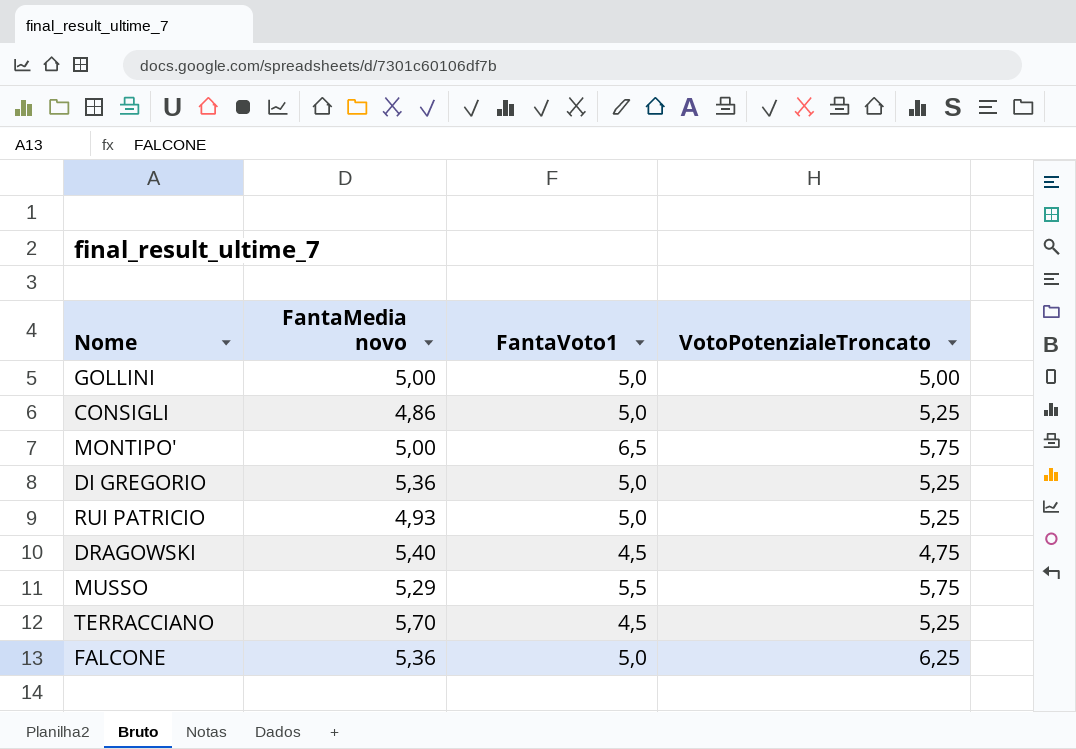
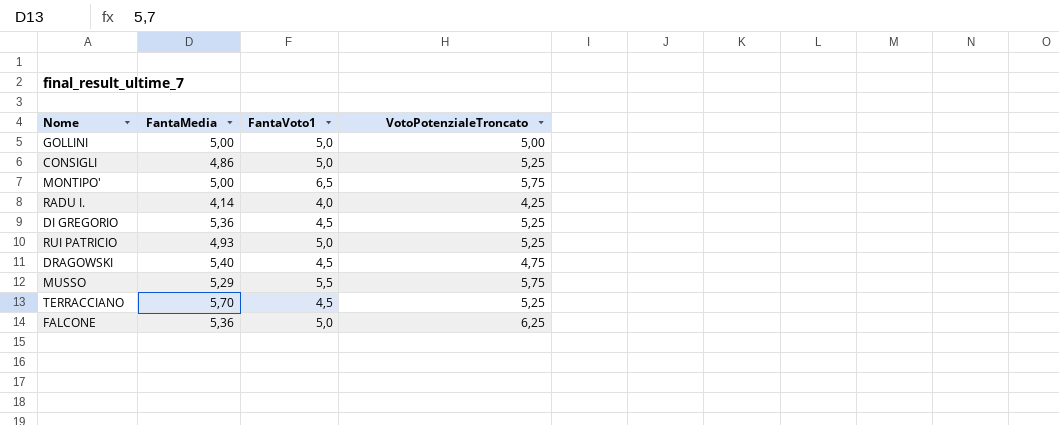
column name: FantaMedia novo -> FantaMedia
row RADU I.: none -> 4,14 | 4,0 | 4,25
DI GREGORIO | FantaVoto1: 5,0 -> 4,5

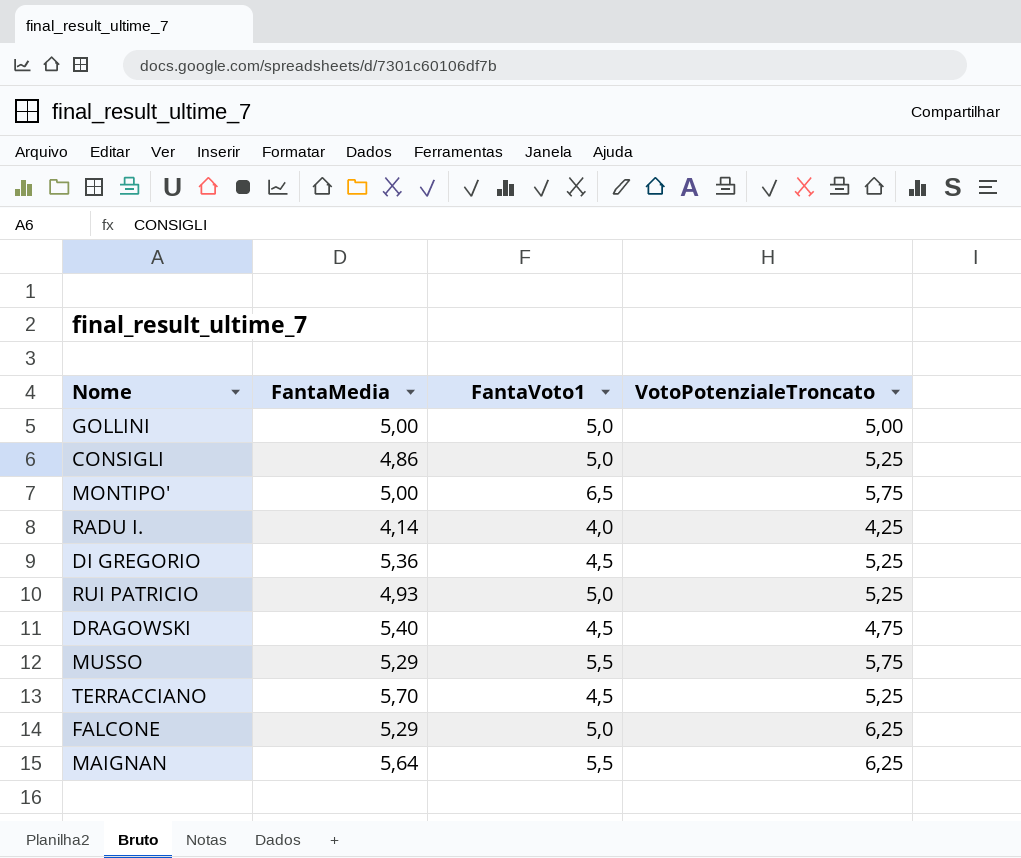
FALCONE | FantaMedia: 5,36 -> 5,29
row MAIGNAN: none -> 5,64 | 5,5 | 6,25

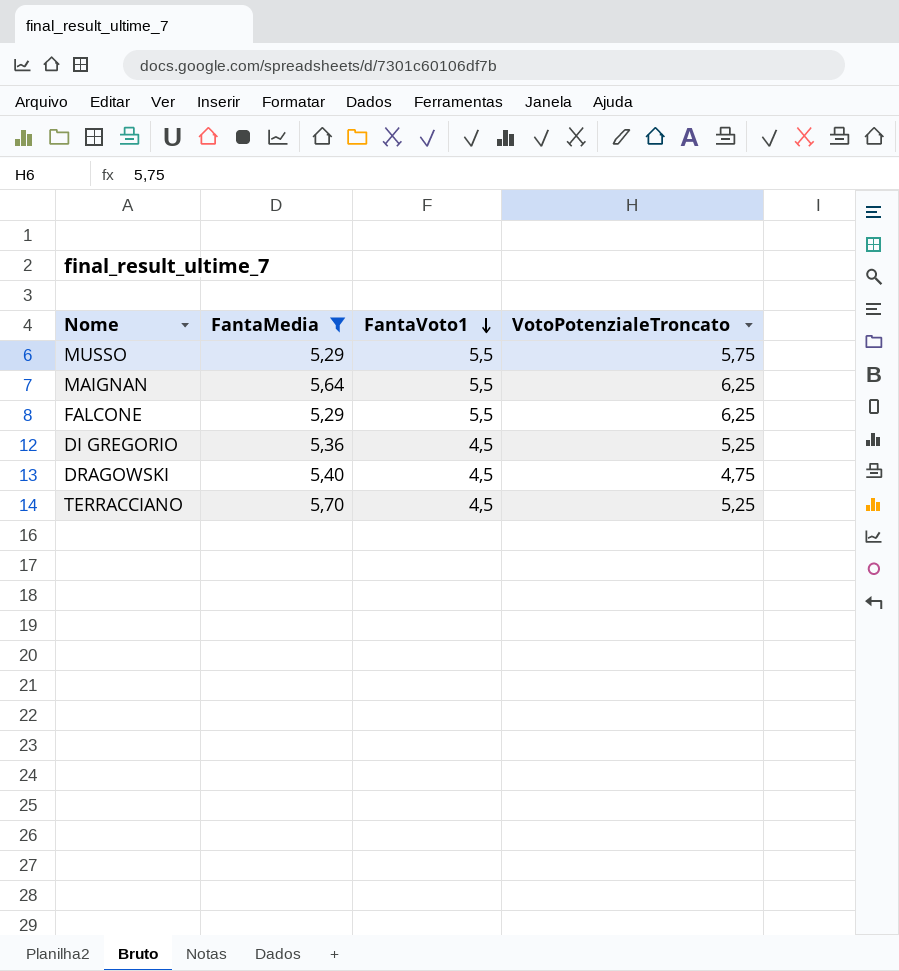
filter: none -> FantaMedia >= 5,29
row order: none -> FantaVoto1 descending
FALCONE | FantaVoto1: 5,0 -> 5,5

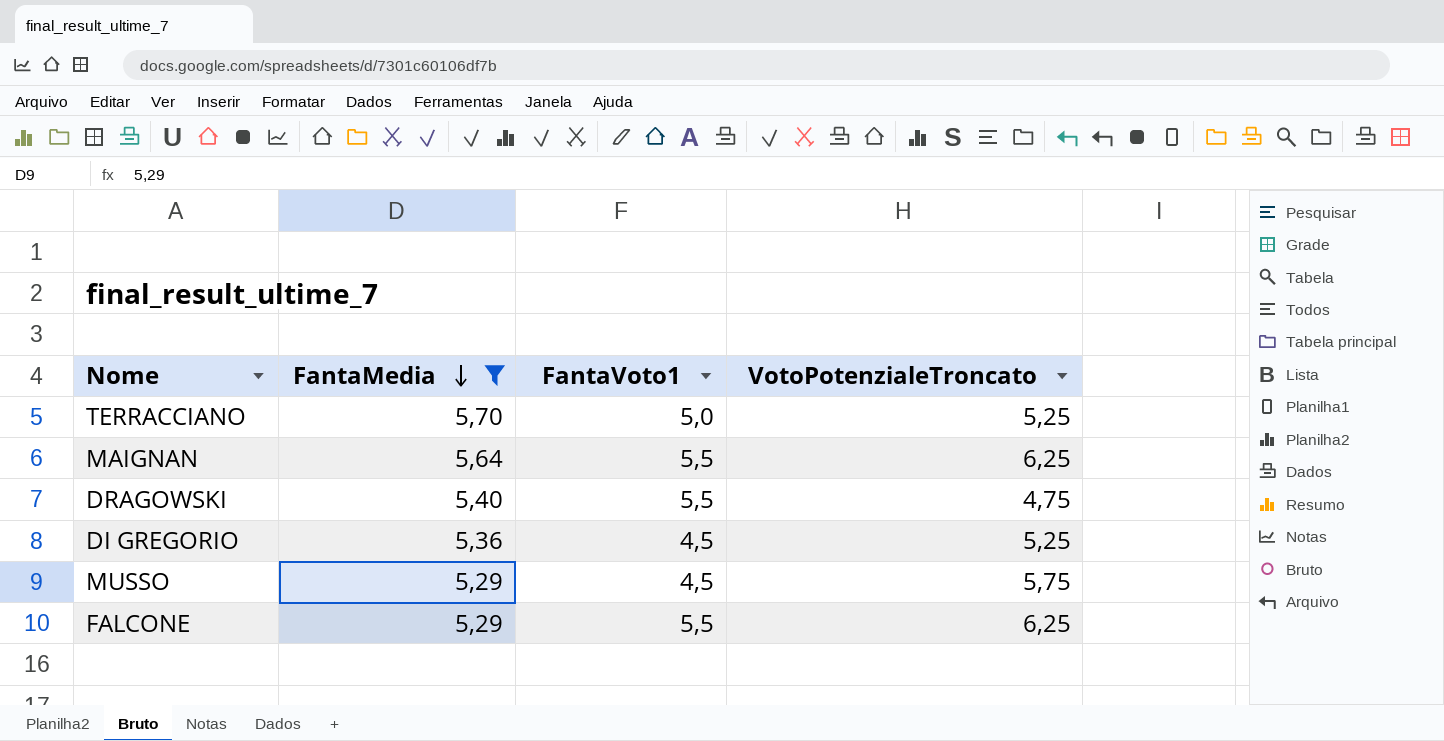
row order: FantaVoto1 descending -> FantaMedia descending
TERRACCIANO | FantaVoto1: 4,5 -> 5,0
DRAGOWSKI | FantaVoto1: 4,5 -> 5,5
MUSSO | FantaVoto1: 5,5 -> 4,5

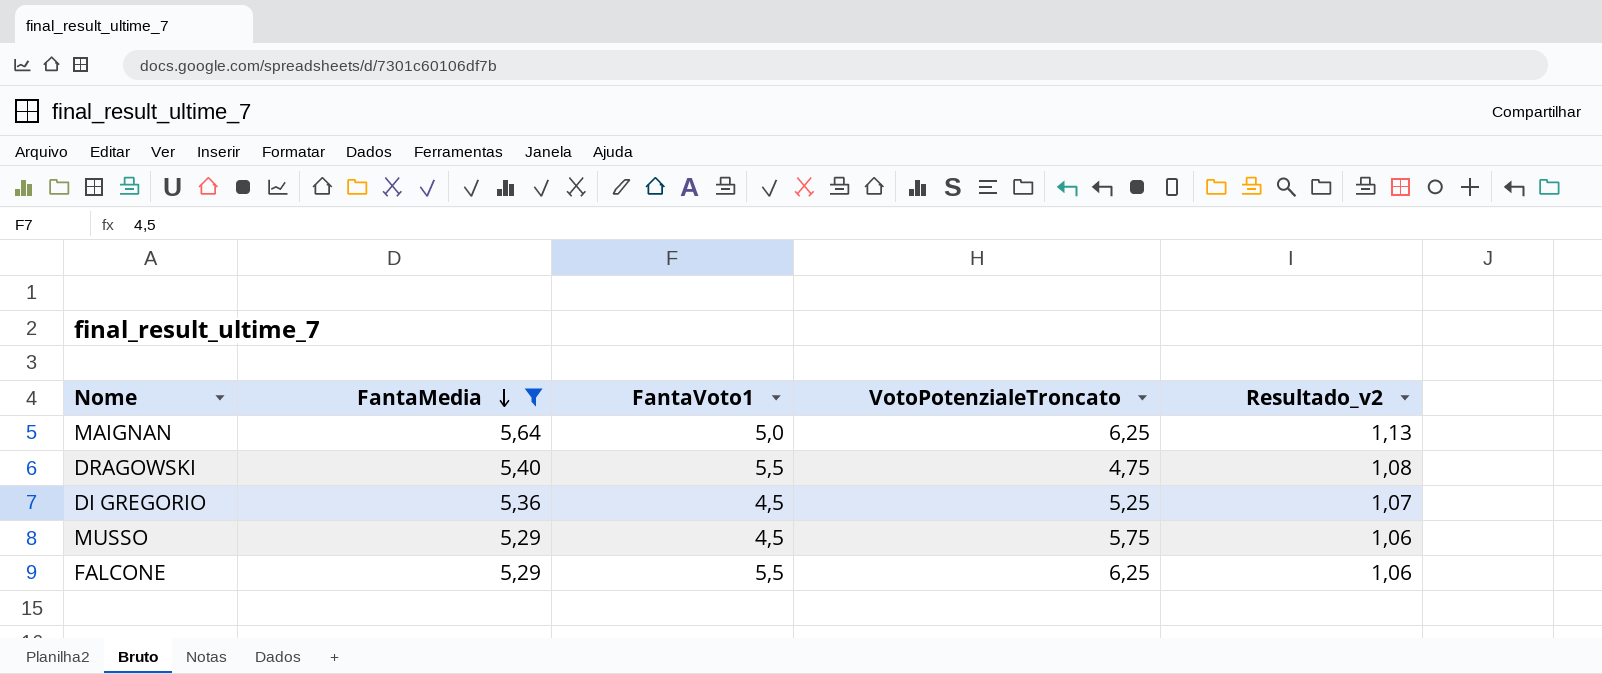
column Resultado_v2 | formula: none -> [FantaMedia] * 0,2
row TERRACCIANO: 5,70 | 5,0 | 5,25 -> none
MAIGNAN | FantaVoto1: 5,5 -> 5,0

